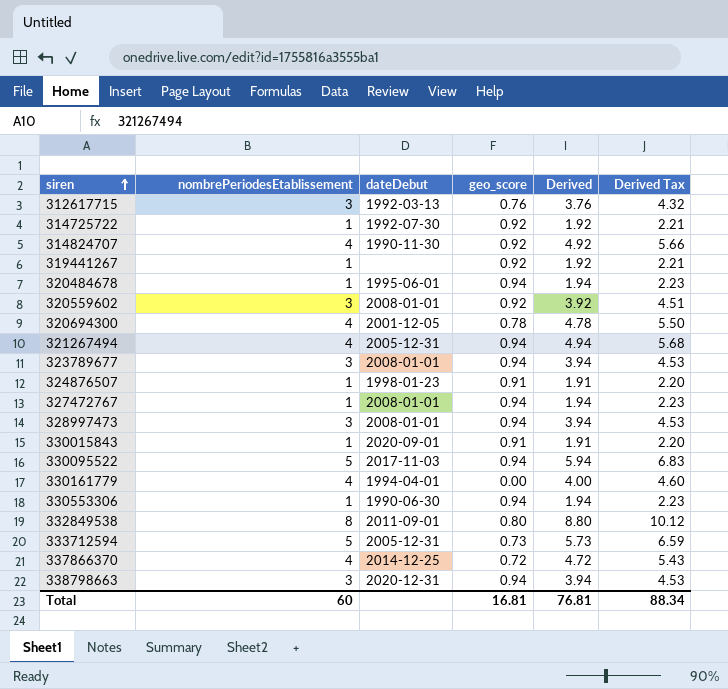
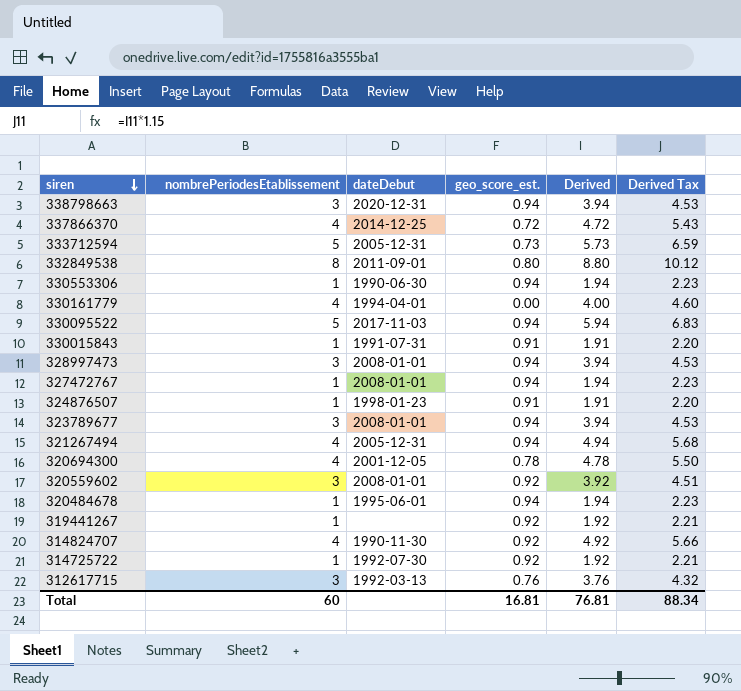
row order: siren ascending -> siren descending
column name: geo_score -> geo_score_est.
330015843 | dateDebut: 2020-09-01 -> 1991-07-31

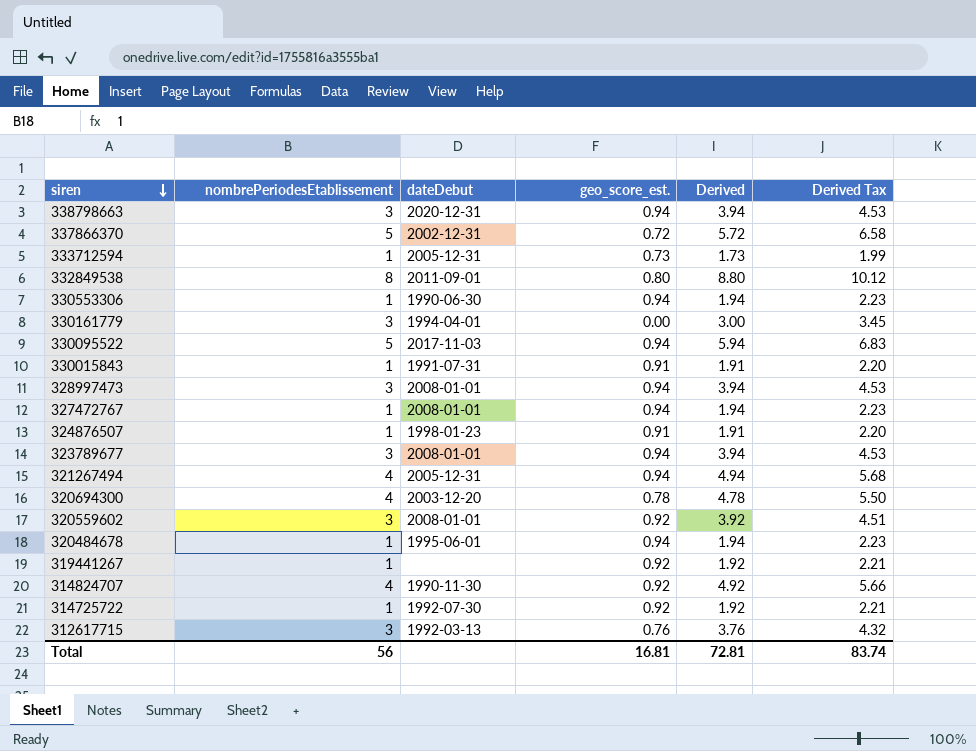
337866370 | nombrePeriodesEtablissement: 4 -> 5
337866370 | dateDebut: 2014-12-25 -> 2002-12-31
337866370 | Derived: 4.72 -> 5.72
337866370 | Derived Tax: 5.43 -> 6.58
333712594 | nombrePeriodesEtablissement: 5 -> 1
333712594 | Derived: 5.73 -> 1.73
333712594 | Derived Tax: 6.59 -> 1.99
330161779 | nombrePeriodesEtablissement: 4 -> 3
330161779 | Derived: 4.00 -> 3.00
330161779 | Derived Tax: 4.60 -> 3.45
320694300 | dateDebut: 2001-12-05 -> 2003-12-20
Total | nombrePeriodesEtablissement: 60 -> 56
Total | Derived: 76.81 -> 72.81
Total | Derived Tax: 88.34 -> 83.74

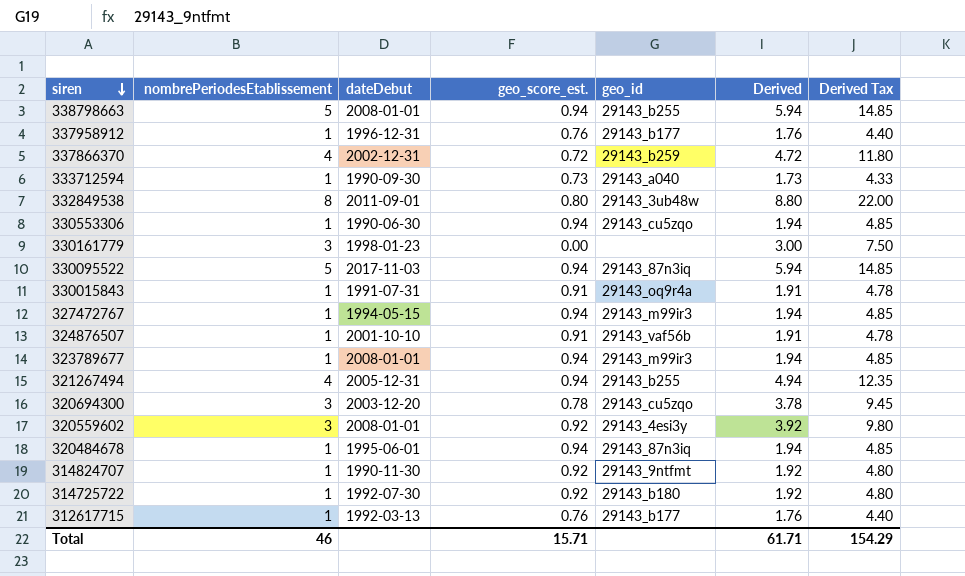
column geo_id | position: none -> 5
column Derived Tax | formula: [Derived] * 1.15 -> [Derived] * 2.5
row 328997473: 3 | 2008-01-01 | 0.94 | 3.94 | 4.53 -> none
row 319441267: 1 | none | 0.92 | 1.92 | 2.21 -> none
338798663 | nombrePeriodesEtablissement: 3 -> 5
338798663 | dateDebut: 2020-12-31 -> 2008-01-01
338798663 | Derived: 3.94 -> 5.94
row 337958912: none -> 1 | 1996-12-31 | 0.76 | 29143_b177 | 1.76 | 4.40
337866370 | nombrePeriodesEtablissement: 5 -> 4
337866370 | Derived: 5.72 -> 4.72
333712594 | dateDebut: 2005-12-31 -> 1990-09-30
330161779 | dateDebut: 1994-04-01 -> 1998-01-23
327472767 | dateDebut: 2008-01-01 -> 1994-05-15
324876507 | dateDebut: 1998-01-23 -> 2001-10-10
323789677 | nombrePeriodesEtablissement: 3 -> 1
323789677 | Derived: 3.94 -> 1.94
320694300 | nombrePeriodesEtablissement: 4 -> 3
320694300 | Derived: 4.78 -> 3.78
314824707 | nombrePeriodesEtablissement: 4 -> 1
314824707 | Derived: 4.92 -> 1.92
312617715 | nombrePeriodesEtablissement: 3 -> 1
312617715 | Derived: 3.76 -> 1.76
Total | nombrePeriodesEtablissement: 56 -> 46
Total | geo_score_est.: 16.81 -> 15.71
Total | Derived: 72.81 -> 61.71
Total | Derived Tax: 83.74 -> 154.29

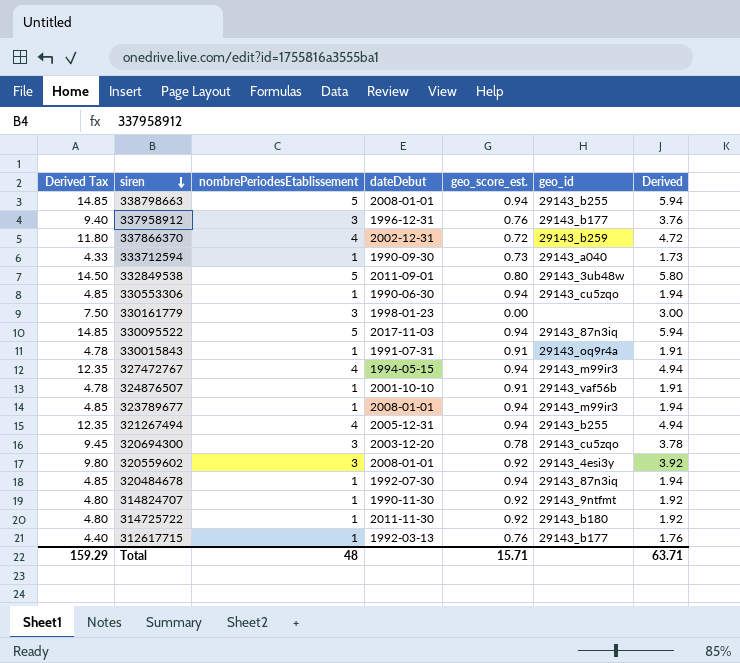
column Derived Tax | position: 7 -> 1
337958912 | Derived Tax: 4.40 -> 9.40
337958912 | nombrePeriodesEtablissement: 1 -> 3
337958912 | Derived: 1.76 -> 3.76
332849538 | Derived Tax: 22.00 -> 14.50
332849538 | nombrePeriodesEtablissement: 8 -> 5
332849538 | Derived: 8.80 -> 5.80
327472767 | Derived Tax: 4.85 -> 12.35
327472767 | nombrePeriodesEtablissement: 1 -> 4
327472767 | Derived: 1.94 -> 4.94
320484678 | dateDebut: 1995-06-01 -> 1992-07-30
314725722 | dateDebut: 1992-07-30 -> 2011-11-30
Total | Derived Tax: 154.29 -> 159.29
Total | nombrePeriodesEtablissement: 46 -> 48
Total | Derived: 61.71 -> 63.71

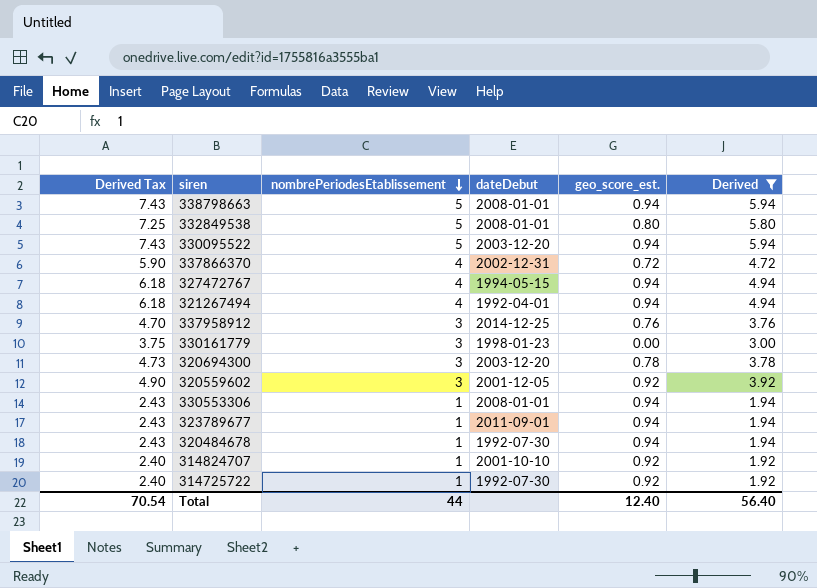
filter: none -> Derived >= 1.92
row order: siren descending -> nombrePeriodesEtablissement descending
column geo_id | position: 6 -> none
column Derived Tax | formula: [Derived] * 2.5 -> [Derived] * 1.25
332849538 | dateDebut: 2011-09-01 -> 2008-01-01
330095522 | dateDebut: 2017-11-03 -> 2003-12-20
321267494 | dateDebut: 2005-12-31 -> 1992-04-01
337958912 | dateDebut: 1996-12-31 -> 2014-12-25
320559602 | dateDebut: 2008-01-01 -> 2001-12-05
330553306 | dateDebut: 1990-06-30 -> 2008-01-01
323789677 | dateDebut: 2008-01-01 -> 2011-09-01
314824707 | dateDebut: 1990-11-30 -> 2001-10-10
314725722 | dateDebut: 2011-11-30 -> 1992-07-30
Total | Derived Tax: 159.29 -> 70.54
Total | nombrePeriodesEtablissement: 48 -> 44
Total | geo_score_est.: 15.71 -> 12.40
Total | Derived: 63.71 -> 56.40

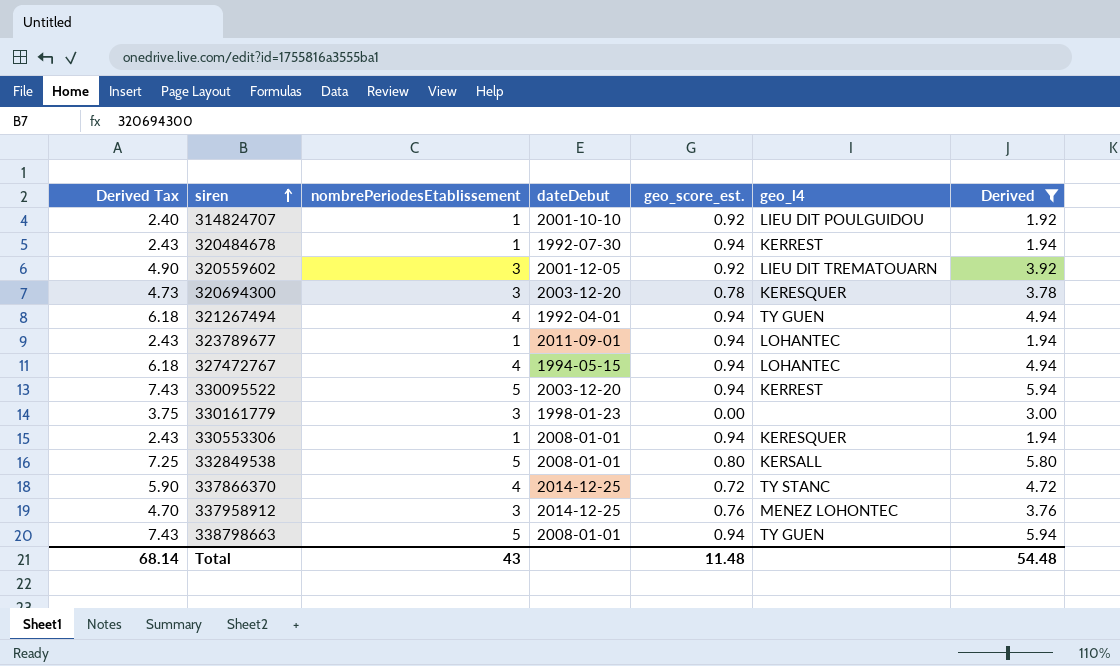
row order: nombrePeriodesEtablissement descending -> siren ascending
column geo_l4 | position: none -> 6
row 314725722: 2.40 | 1 | 1992-07-30 | 0.92 | 1.92 -> none
337866370 | dateDebut: 2002-12-31 -> 2014-12-25
Total | Derived Tax: 70.54 -> 68.14
Total | nombrePeriodesEtablissement: 44 -> 43
Total | geo_score_est.: 12.40 -> 11.48
Total | Derived: 56.40 -> 54.48

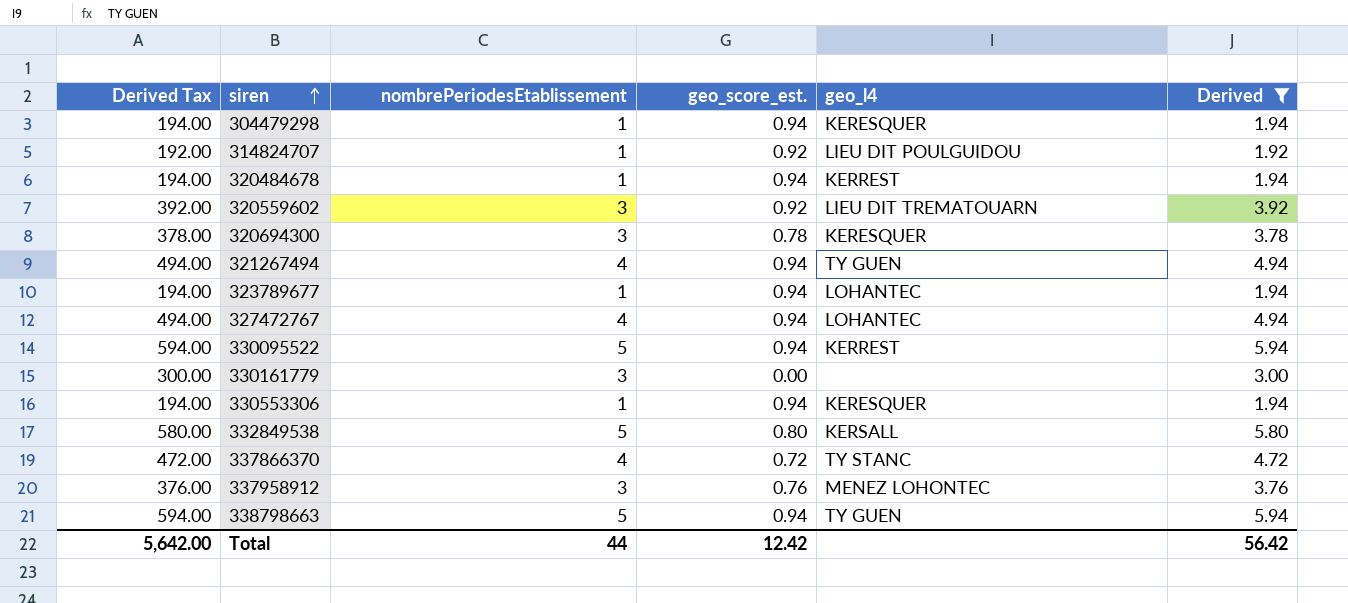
column dateDebut | position: 4 -> none
column Derived Tax | formula: [Derived] * 1.25 -> [Derived] * 100
row 304479298: none -> 194.00 | 1 | 0.94 | KERESQUER | 1.94
Total | Derived Tax: 68.14 -> 5,642.00
Total | nombrePeriodesEtablissement: 43 -> 44
Total | geo_score_est.: 11.48 -> 12.42
Total | Derived: 54.48 -> 56.42

